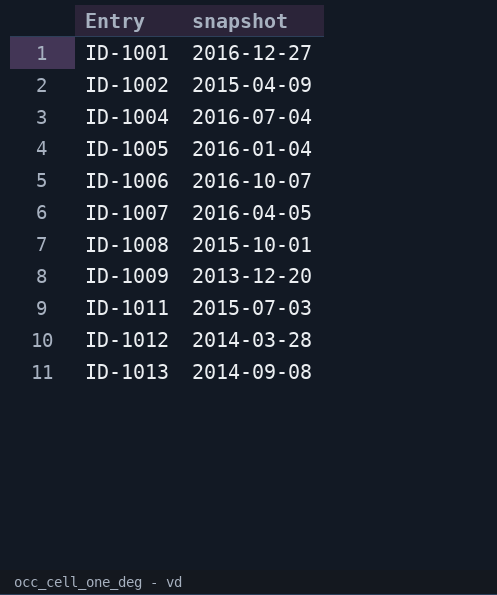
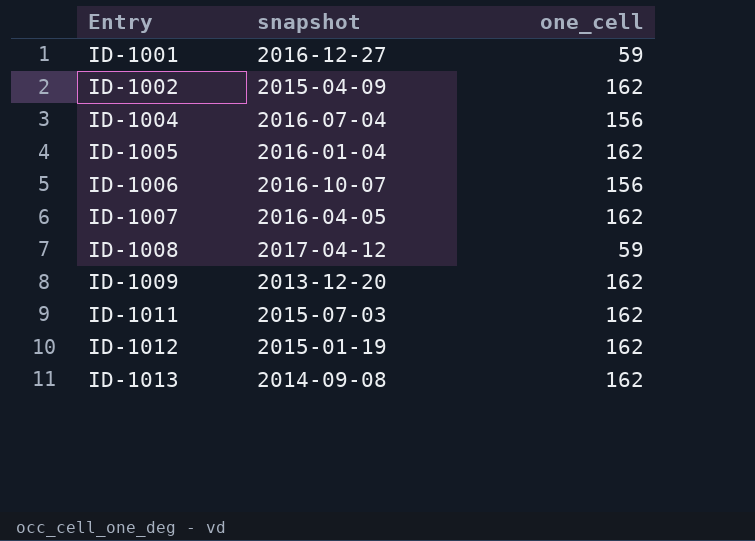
column one_cell | position: none -> 3
ID-1008 | snapshot: 2015-10-01 -> 2017-04-12
ID-1012 | snapshot: 2014-03-28 -> 2015-01-19

